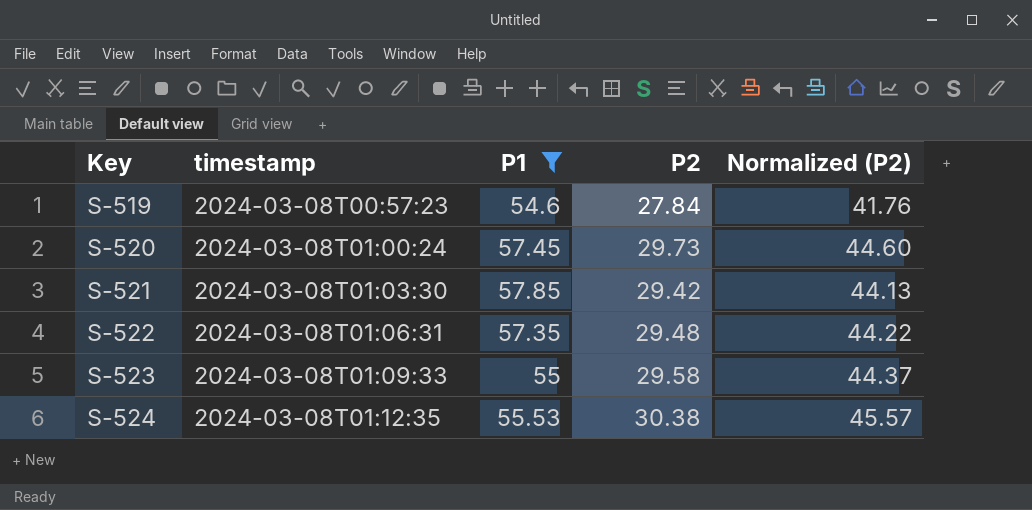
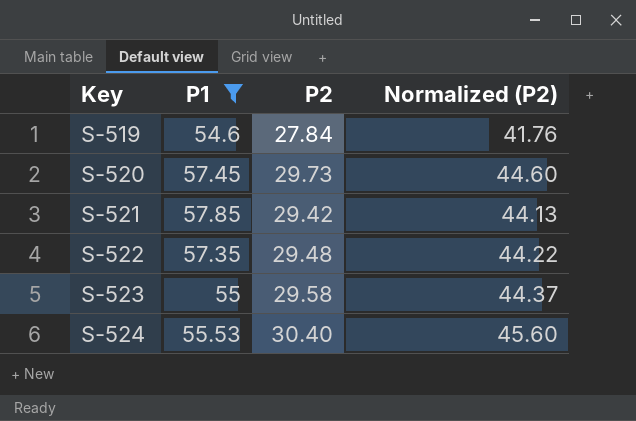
column timestamp | position: 2 -> none
S-524 | P2: 30.38 -> 30.40
S-524 | Normalized (P2): 45.57 -> 45.60

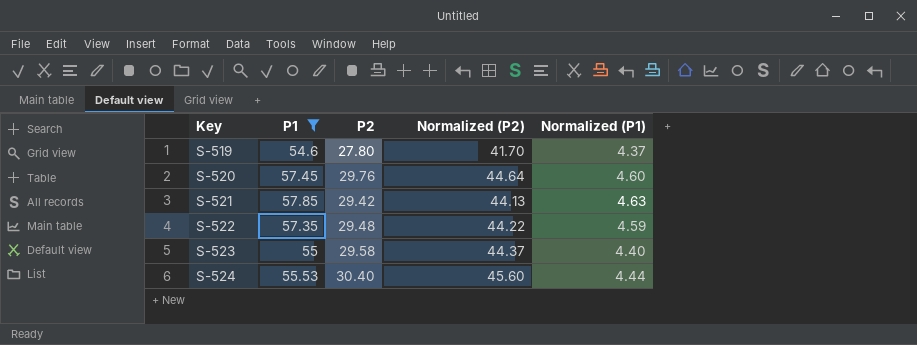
column Normalized (P1) | formula: none -> [P1] * 0.08
S-519 | P2: 27.84 -> 27.80
S-519 | Normalized (P2): 41.76 -> 41.70
S-520 | P2: 29.73 -> 29.76
S-520 | Normalized (P2): 44.60 -> 44.64

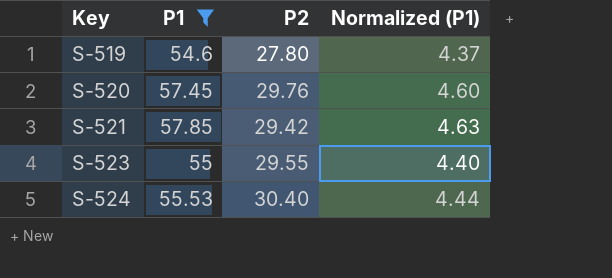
column Normalized (P2) | formula: [P2] * 1.5 -> none
row S-522: 57.35 | 29.48 | 44.22 | 4.59 -> none
S-523 | P2: 29.58 -> 29.55

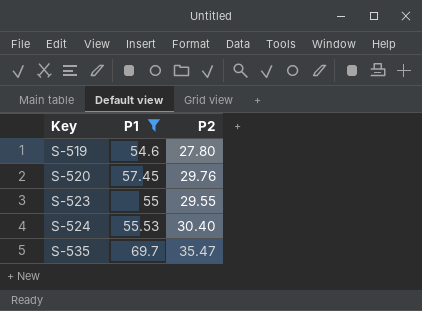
column Normalized (P1) | formula: [P1] * 0.08 -> none
row S-521: 57.85 | 29.42 | 4.63 -> none
row S-535: none -> 69.7 | 35.47

